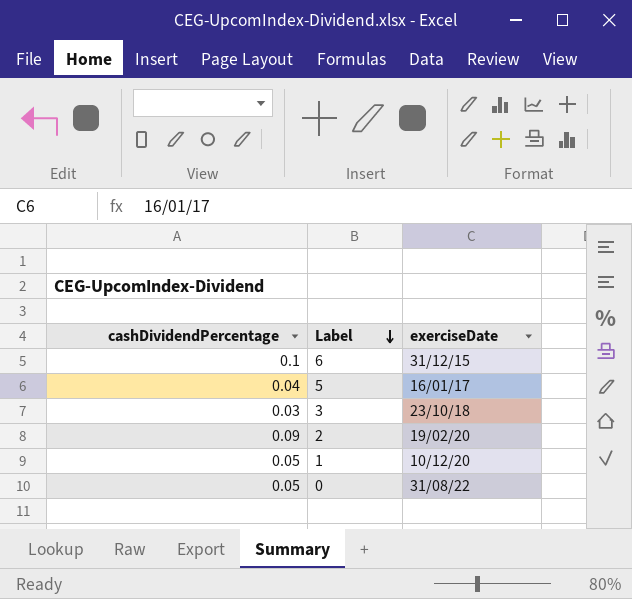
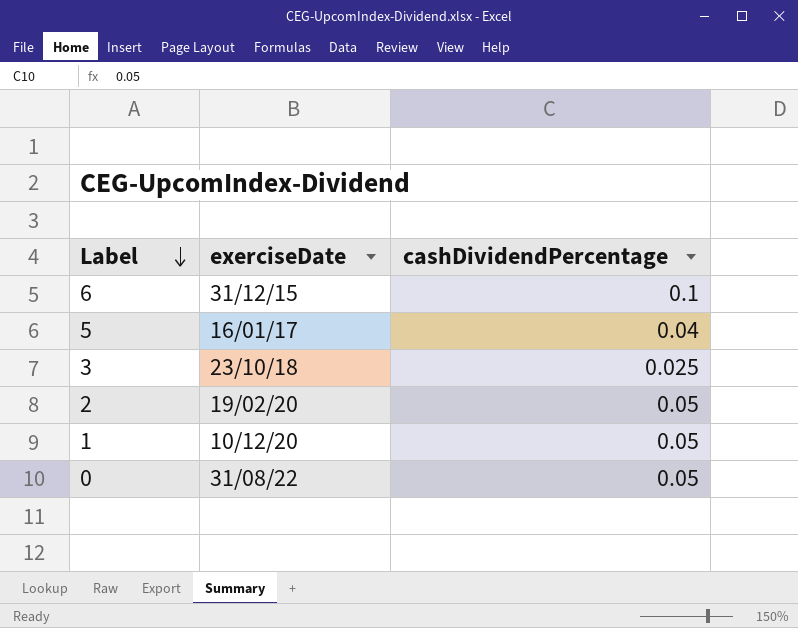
column cashDividendPercentage | position: 1 -> 3
3 | cashDividendPercentage: 0.03 -> 0.025
2 | cashDividendPercentage: 0.09 -> 0.05

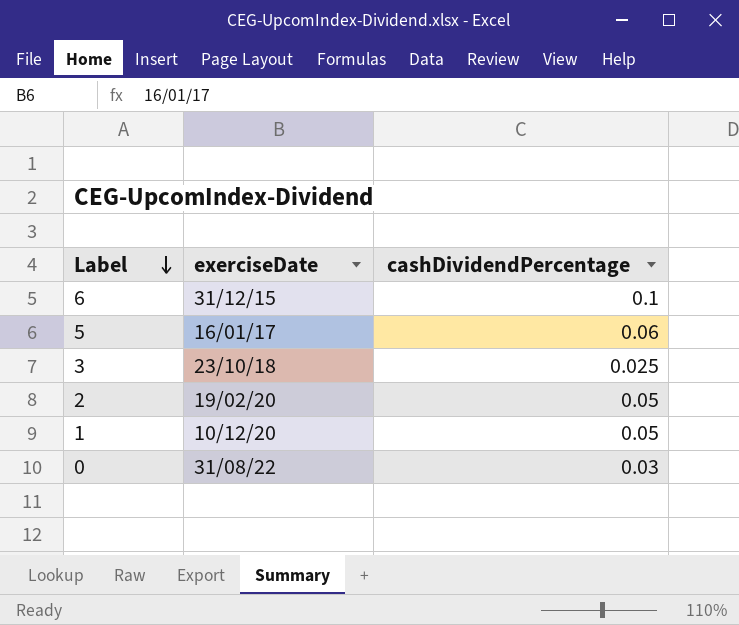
5 | cashDividendPercentage: 0.04 -> 0.06
0 | cashDividendPercentage: 0.05 -> 0.03

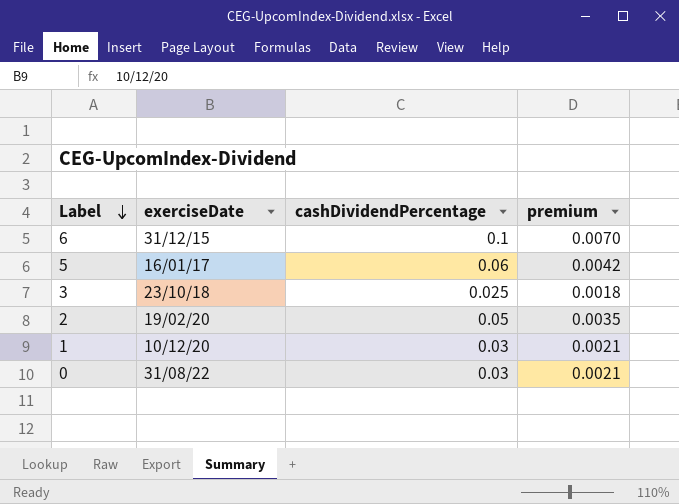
column premium | formula: none -> [cashDividendPercentage] * 0.07
1 | cashDividendPercentage: 0.05 -> 0.03

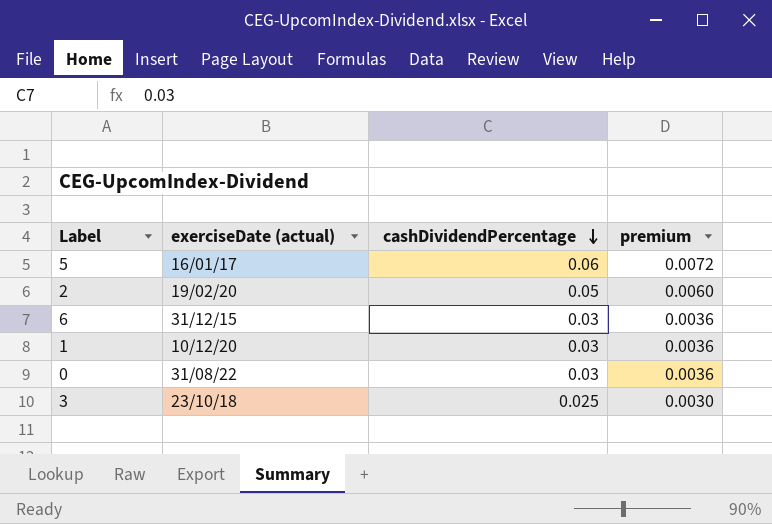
row order: Label descending -> cashDividendPercentage descending
column name: exerciseDate -> exerciseDate (actual)
column premium | formula: [cashDividendPercentage] * 0.07 -> [cashDividendPercentage] * 0.12
6 | cashDividendPercentage: 0.1 -> 0.03

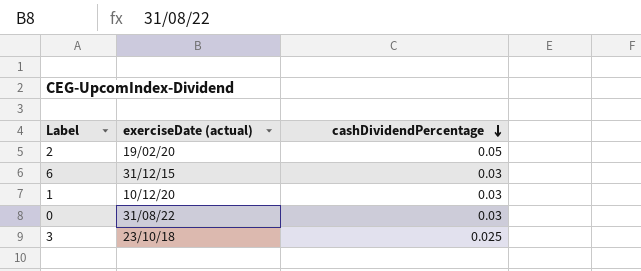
column premium | formula: [cashDividendPercentage] * 0.12 -> none
row 5: 16/01/17 | 0.06 | 0.0072 -> none

